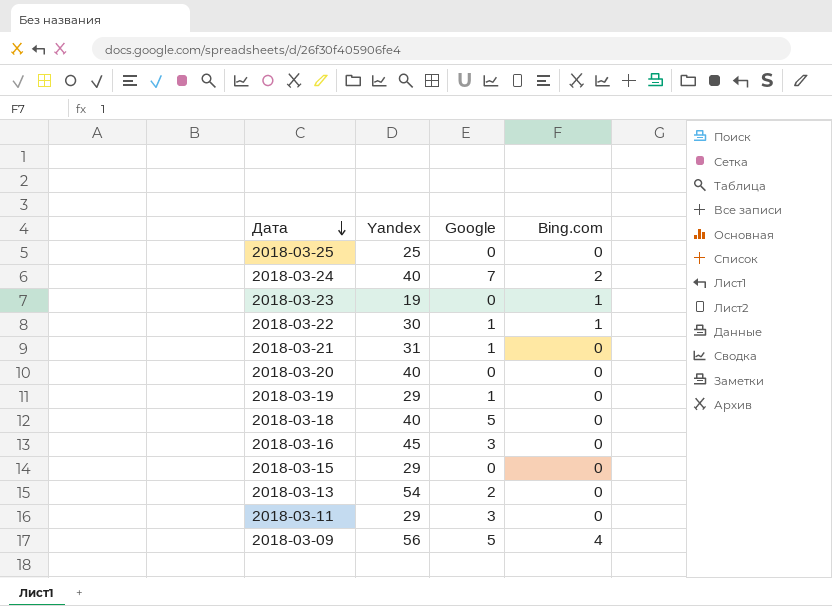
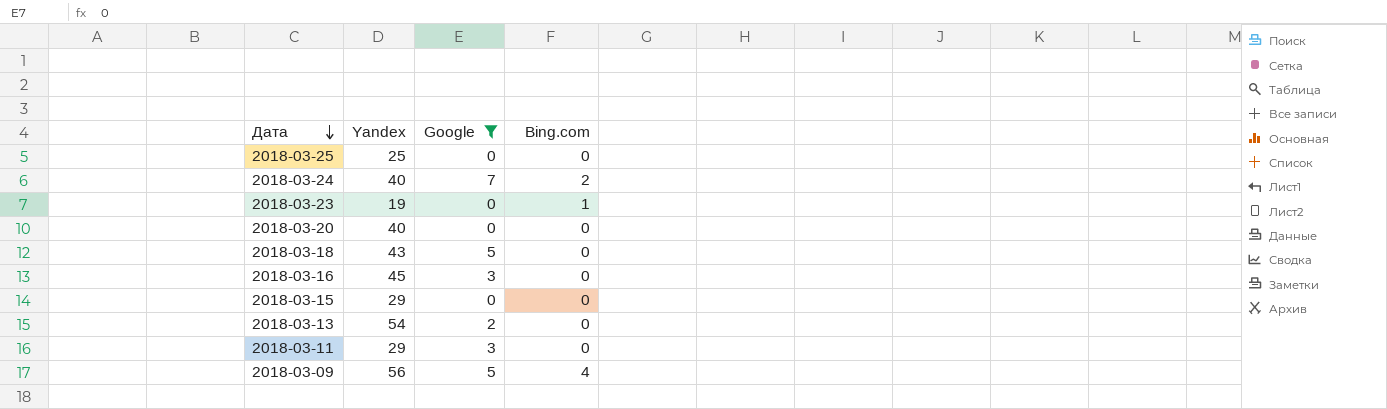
filter: none -> Google != 1
2018-03-18 | Yandex: 40 -> 43

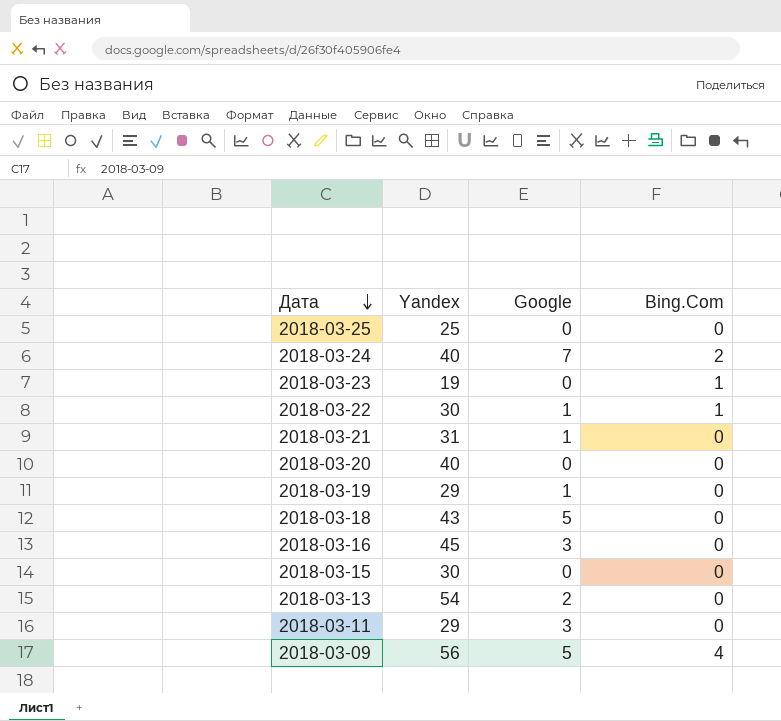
filter: Google != 1 -> none
column name: Bing.com -> Bing.Com
2018-03-15 | Yandex: 29 -> 30

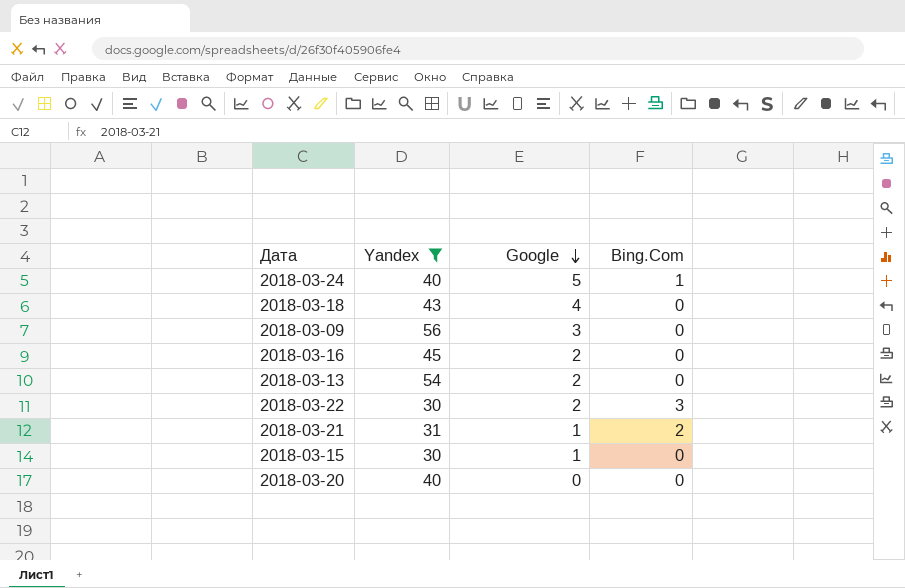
filter: none -> Yandex >= 30
row order: Дата descending -> Google descending
2018-03-24 | Google: 7 -> 5
2018-03-24 | Bing.Com: 2 -> 1
2018-03-18 | Google: 5 -> 4
2018-03-09 | Google: 5 -> 3
2018-03-09 | Bing.Com: 4 -> 0
2018-03-16 | Google: 3 -> 2
2018-03-22 | Google: 1 -> 2
2018-03-22 | Bing.Com: 1 -> 3
2018-03-21 | Bing.Com: 0 -> 2
2018-03-15 | Google: 0 -> 1

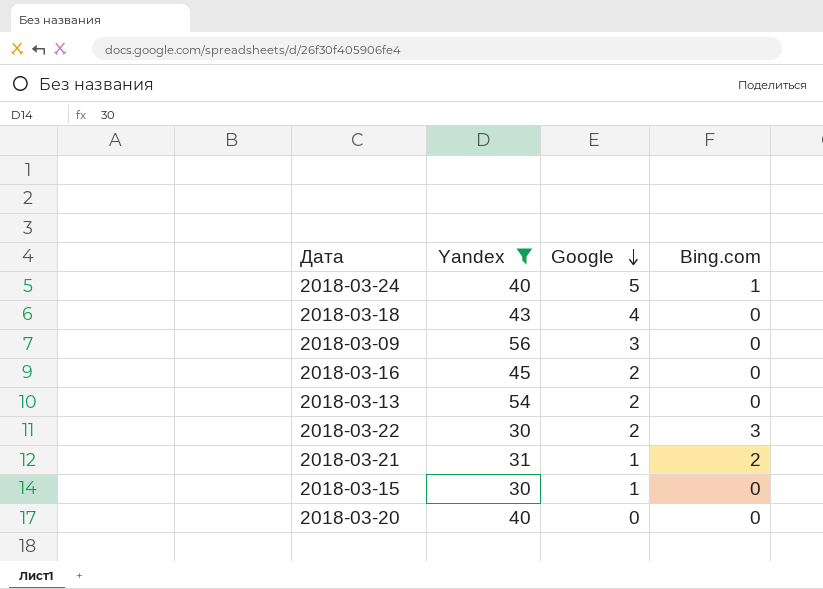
column name: Bing.Com -> Bing.com

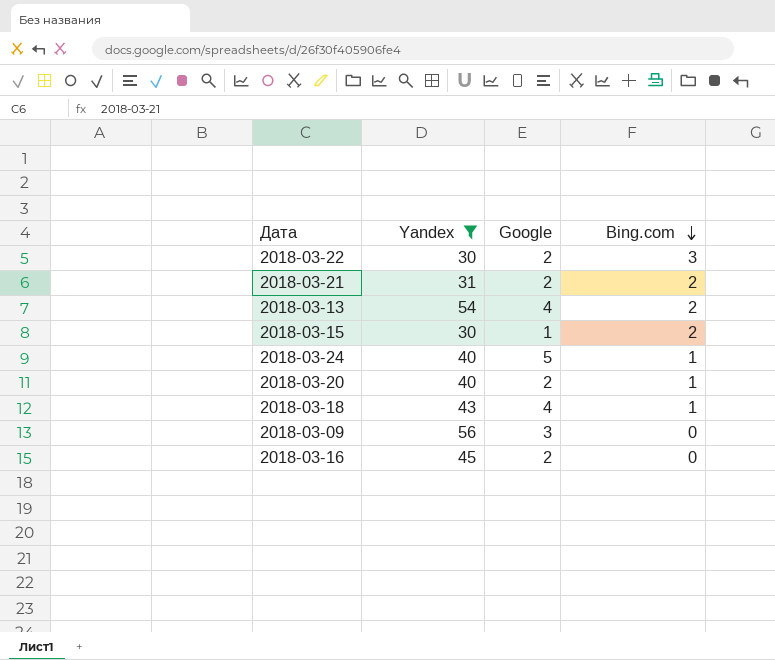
row order: Google descending -> Bing.com descending
2018-03-21 | Google: 1 -> 2
2018-03-13 | Google: 2 -> 4
2018-03-13 | Bing.com: 0 -> 2
2018-03-15 | Bing.com: 0 -> 2
2018-03-20 | Google: 0 -> 2
2018-03-20 | Bing.com: 0 -> 1
2018-03-18 | Bing.com: 0 -> 1

